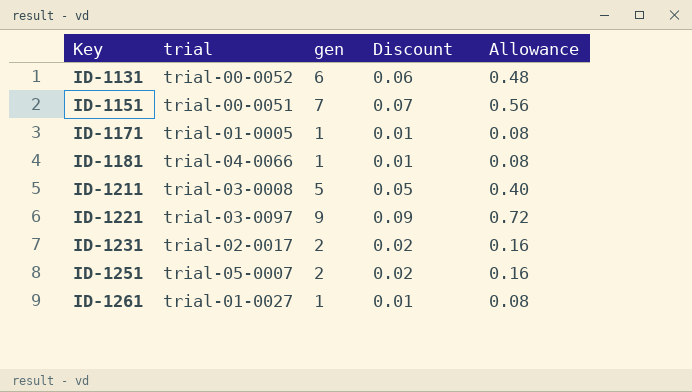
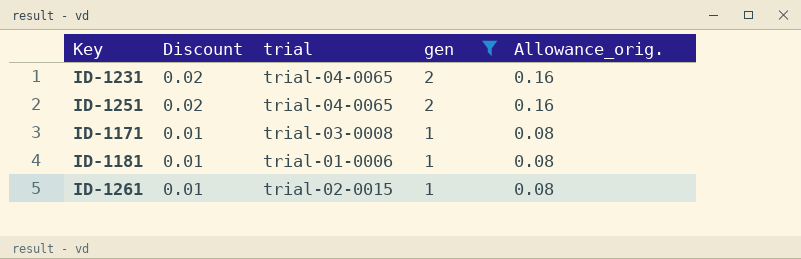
filter: none -> gen <= 2
row order: Key ascending -> Discount descending
column Discount | position: 4 -> 2
column name: Allowance -> Allowance_orig.
ID-1231 | trial: trial-02-0017 -> trial-04-0065
ID-1251 | trial: trial-05-0007 -> trial-04-0065
ID-1171 | trial: trial-01-0005 -> trial-03-0008
ID-1181 | trial: trial-04-0066 -> trial-01-0006
ID-1261 | trial: trial-01-0027 -> trial-02-0015

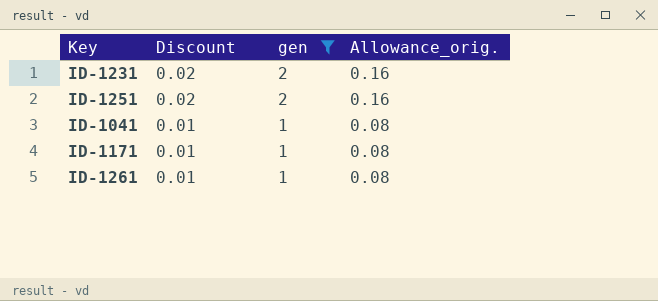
column trial | position: 3 -> none
row ID-1181: 0.01 | trial-01-0006 | 1 | 0.08 -> none
row ID-1041: none -> 0.01 | 1 | 0.08

